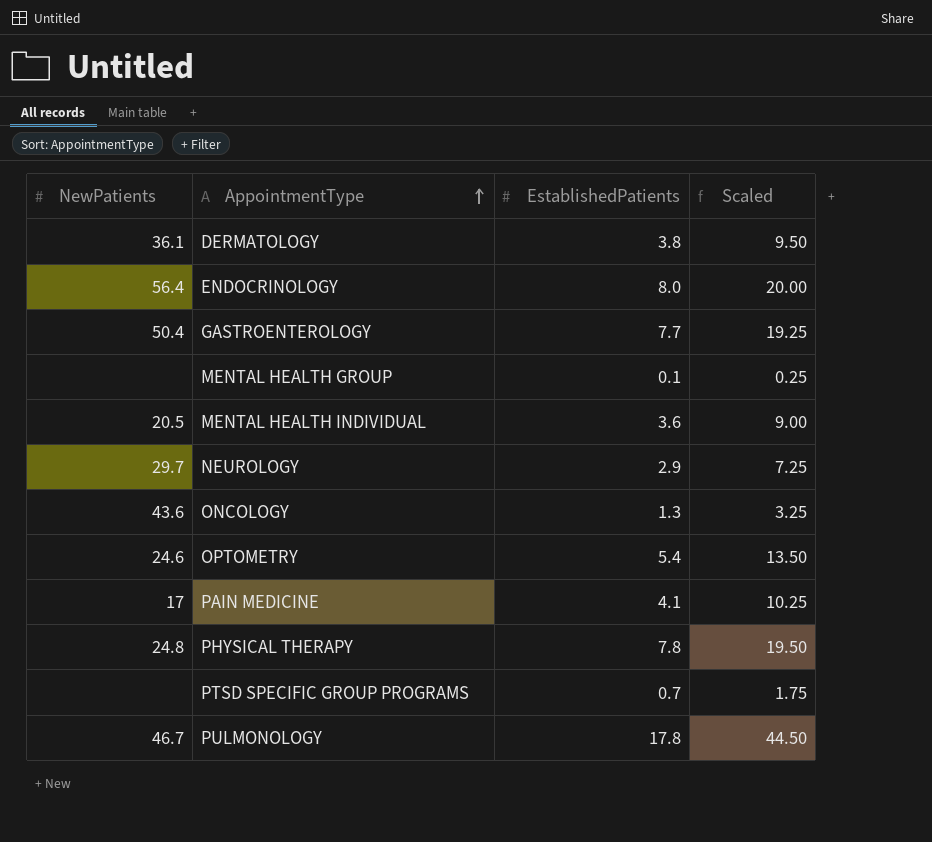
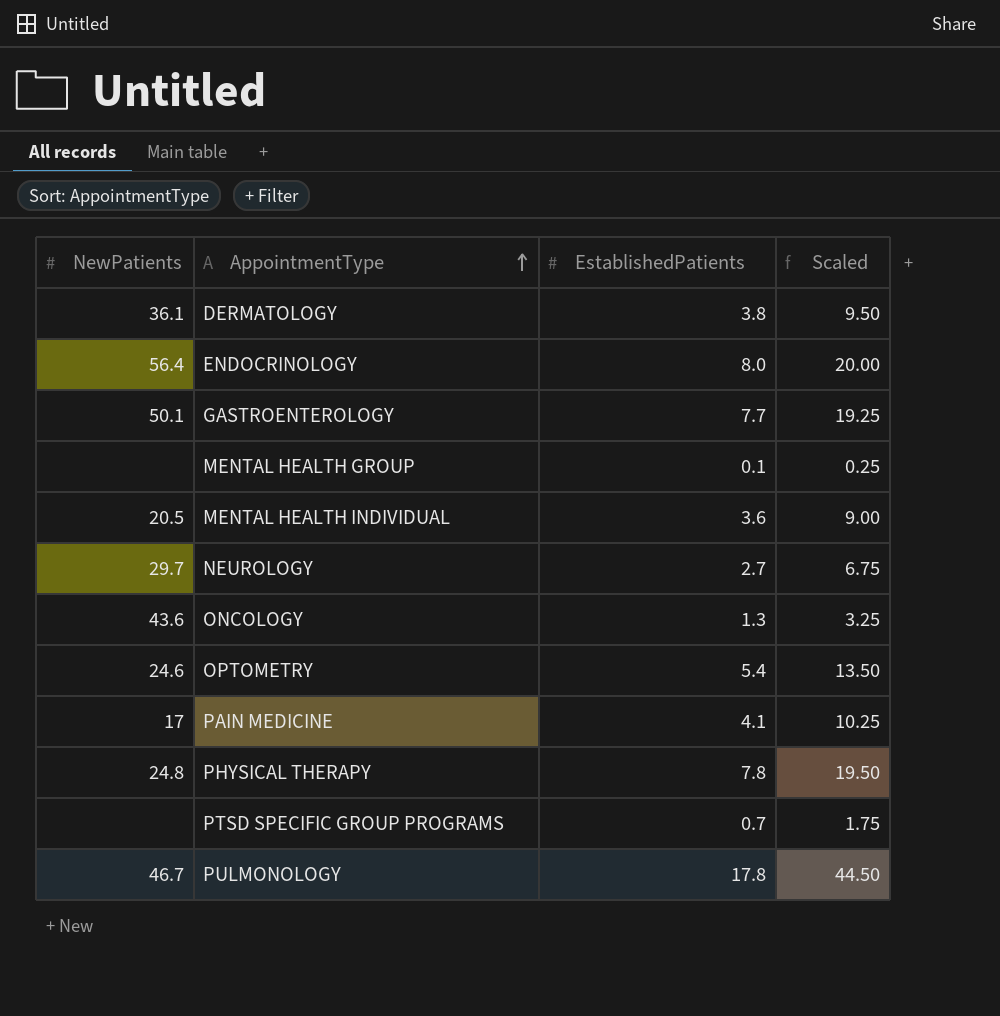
GASTROENTEROLOGY | NewPatients: 50.4 -> 50.1
NEUROLOGY | EstablishedPatients: 2.9 -> 2.7
NEUROLOGY | Scaled: 7.25 -> 6.75

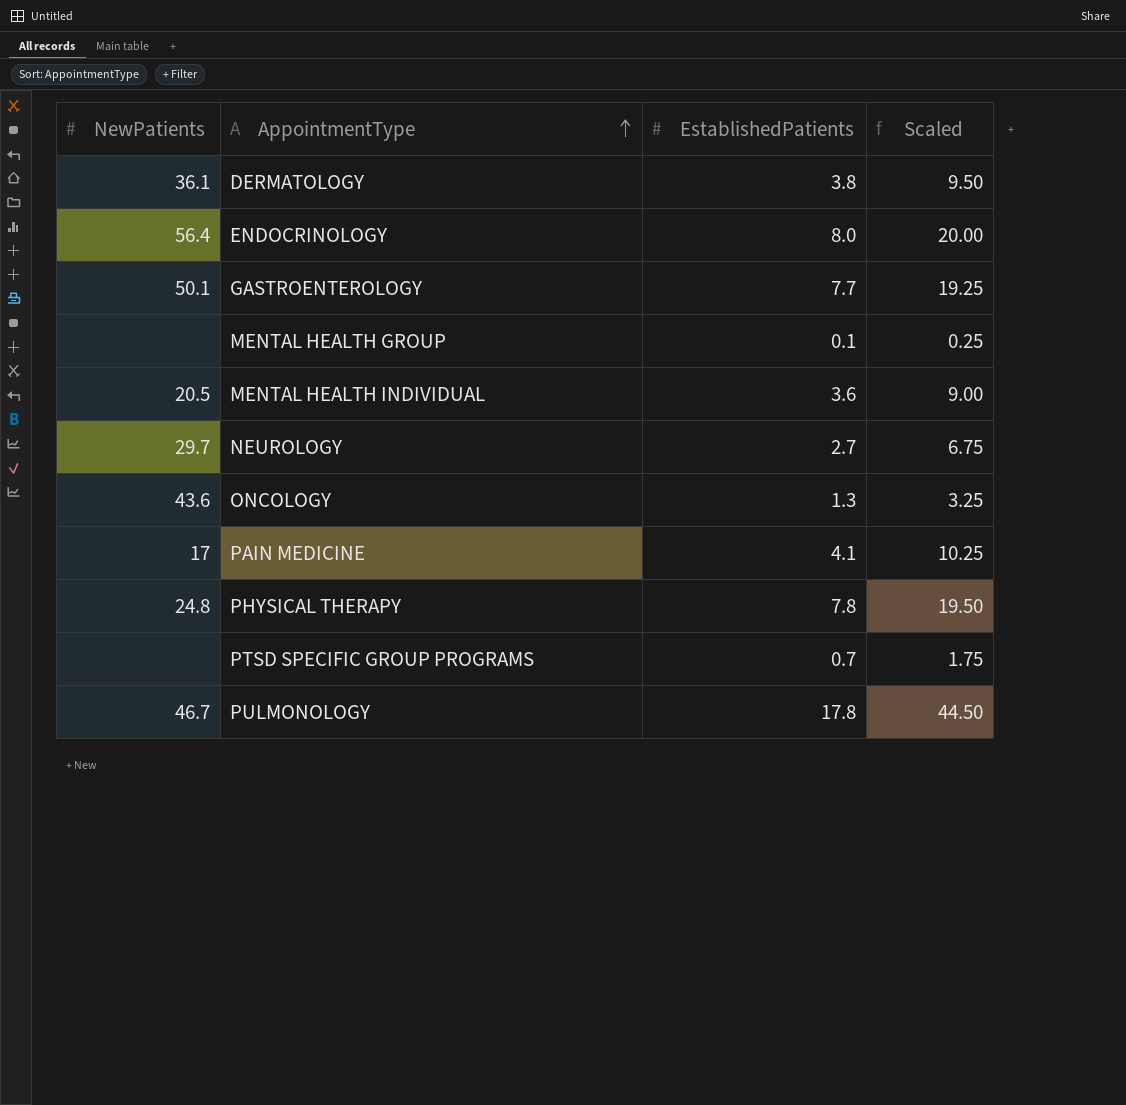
row OPTOMETRY: 24.6 | 5.4 | 13.50 -> none

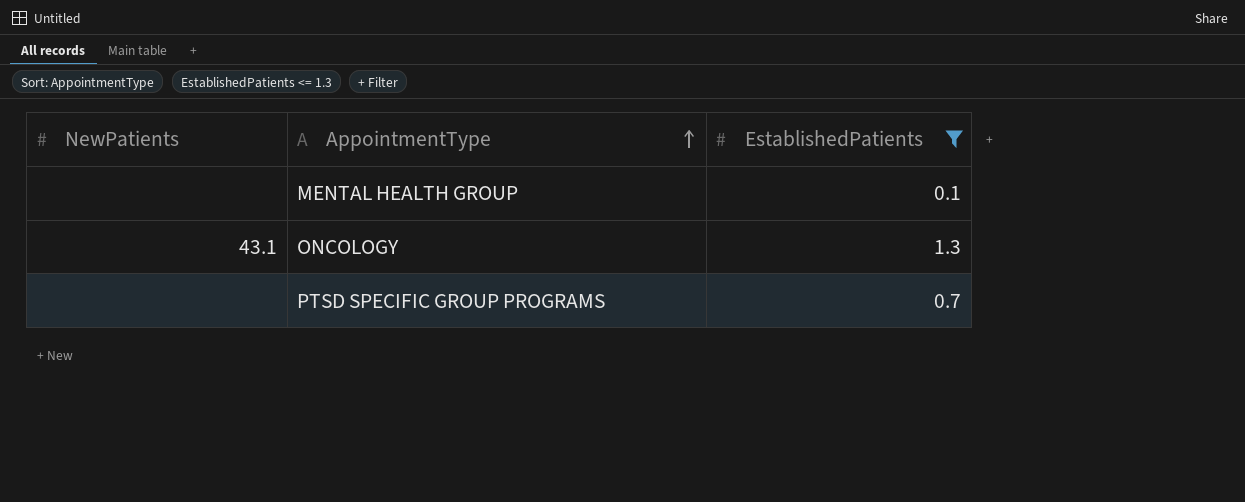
filter: none -> EstablishedPatients <= 1.3
column Scaled | formula: [EstablishedPatients] * 2.5 -> none
ONCOLOGY | NewPatients: 43.6 -> 43.1

